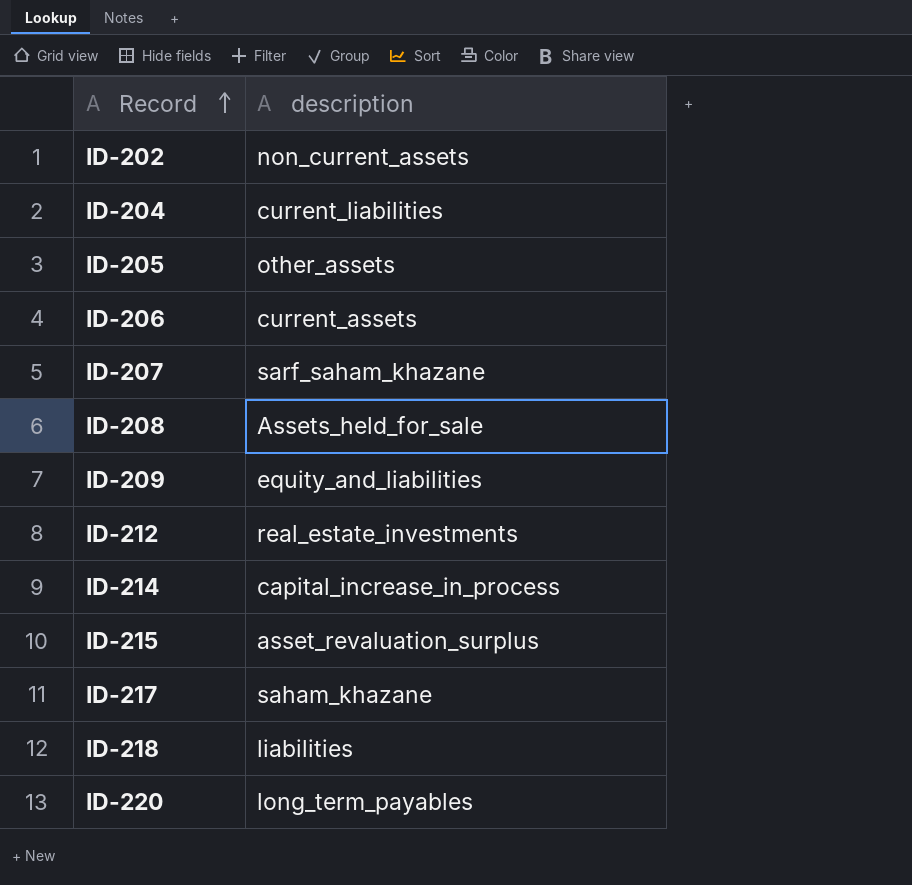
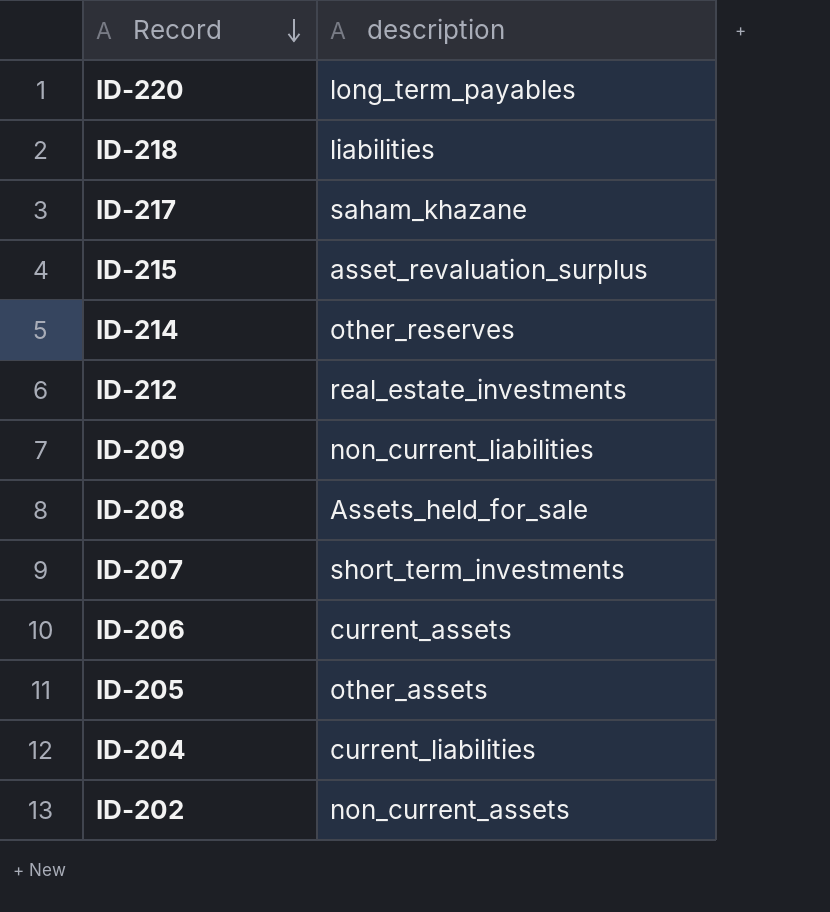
row order: Record ascending -> Record descending
ID-214 | description: capital_increase_in_process -> other_reserves
ID-209 | description: equity_and_liabilities -> non_current_liabilities
ID-207 | description: sarf_saham_khazane -> short_term_investments

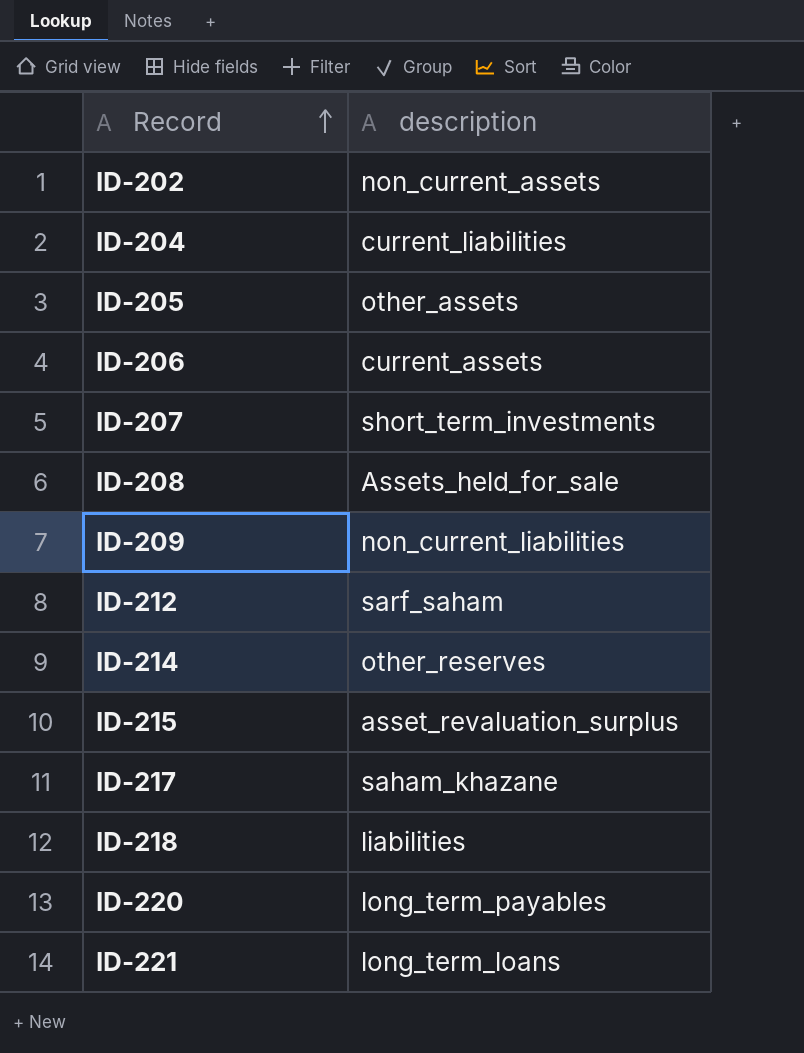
row order: Record descending -> Record ascending
ID-212 | description: real_estate_investments -> sarf_saham
row ID-221: none -> long_term_loans

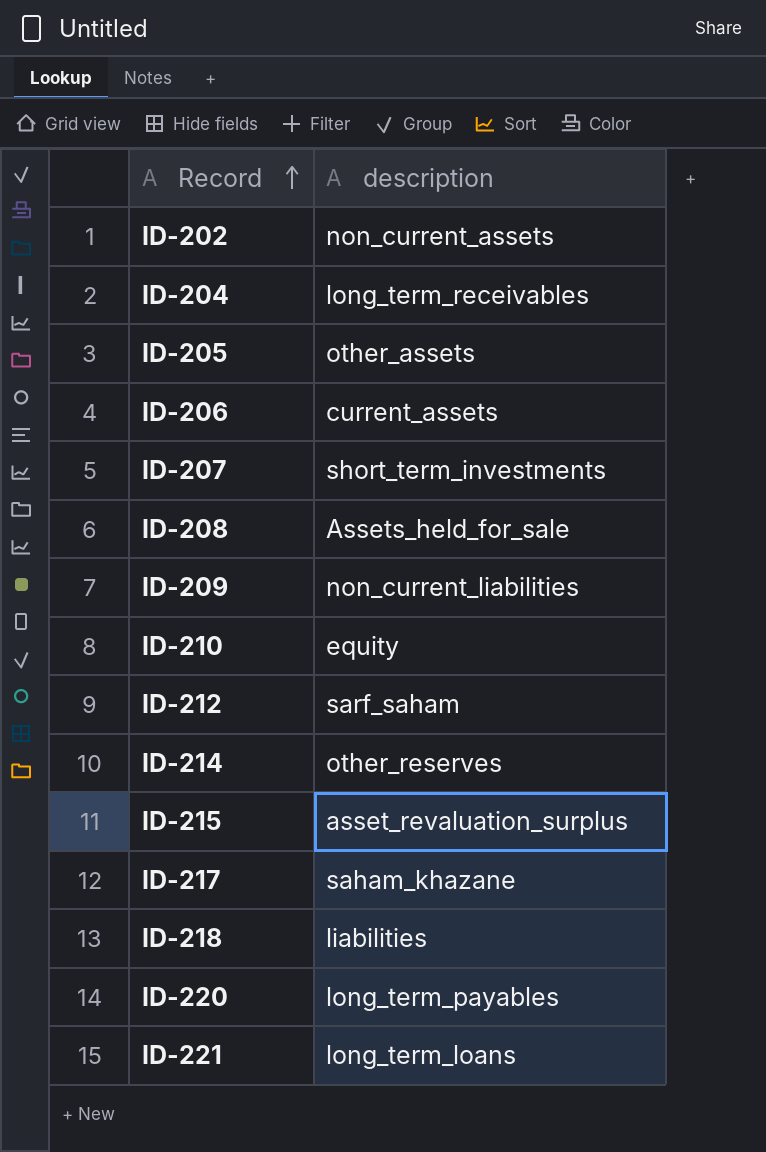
ID-204 | description: current_liabilities -> long_term_receivables
row ID-210: none -> equity

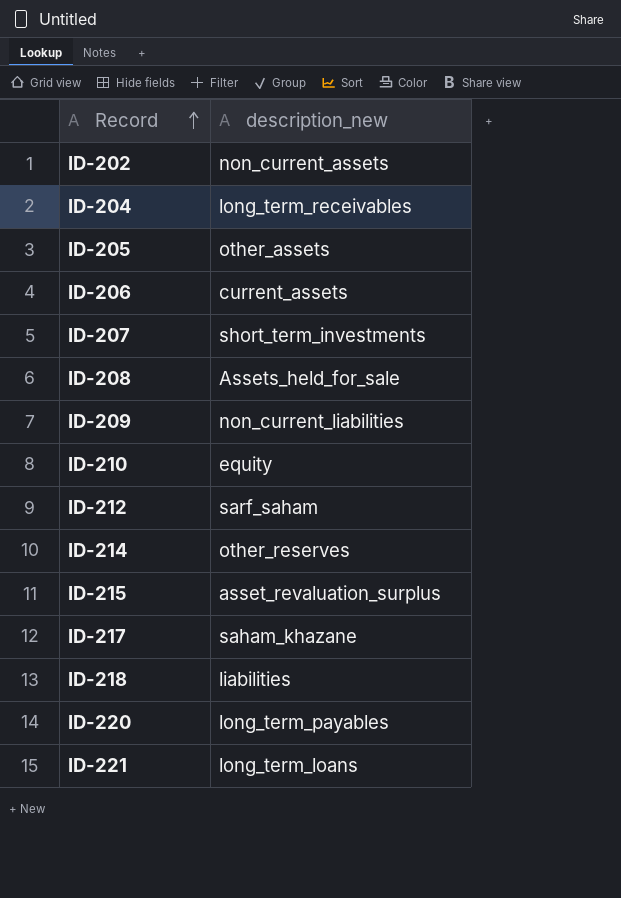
column name: description -> description_new

